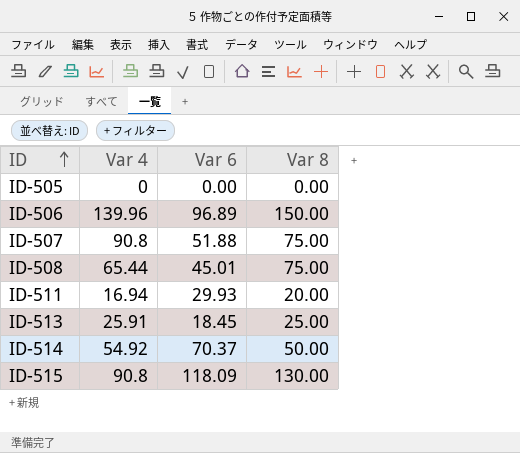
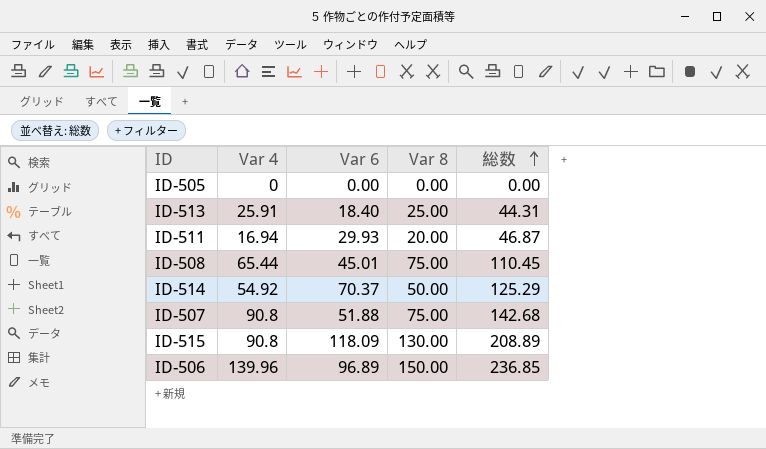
row order: ID ascending -> 総数 ascending
column 総数 | formula: none -> [Var 4] + [Var 6]
ID-513 | Var 6: 18.45 -> 18.40

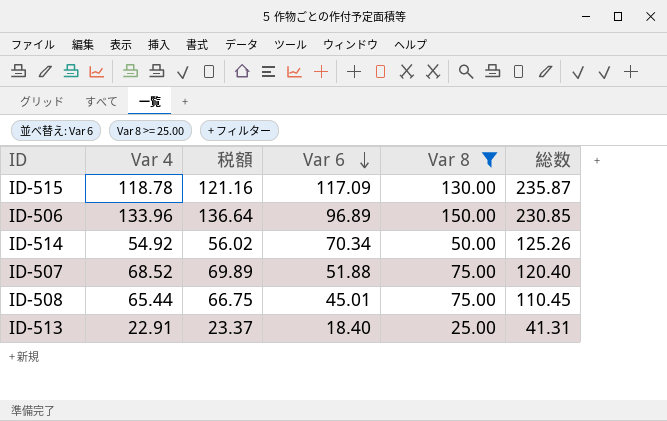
filter: none -> Var 8 >= 25.00
row order: 総数 ascending -> Var 6 descending
column 税額 | formula: none -> [Var 4] * 1.02
ID-515 | Var 4: 90.8 -> 118.78
ID-515 | Var 6: 118.09 -> 117.09
ID-515 | 総数: 208.89 -> 235.87
ID-506 | Var 4: 139.96 -> 133.96
ID-506 | 総数: 236.85 -> 230.85
ID-514 | Var 6: 70.37 -> 70.34
ID-514 | 総数: 125.29 -> 125.26
ID-507 | Var 4: 90.8 -> 68.52
ID-507 | 総数: 142.68 -> 120.40
ID-513 | Var 4: 25.91 -> 22.91
ID-513 | 総数: 44.31 -> 41.31

